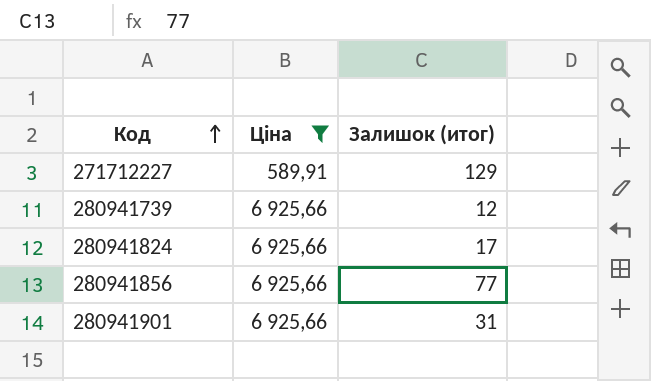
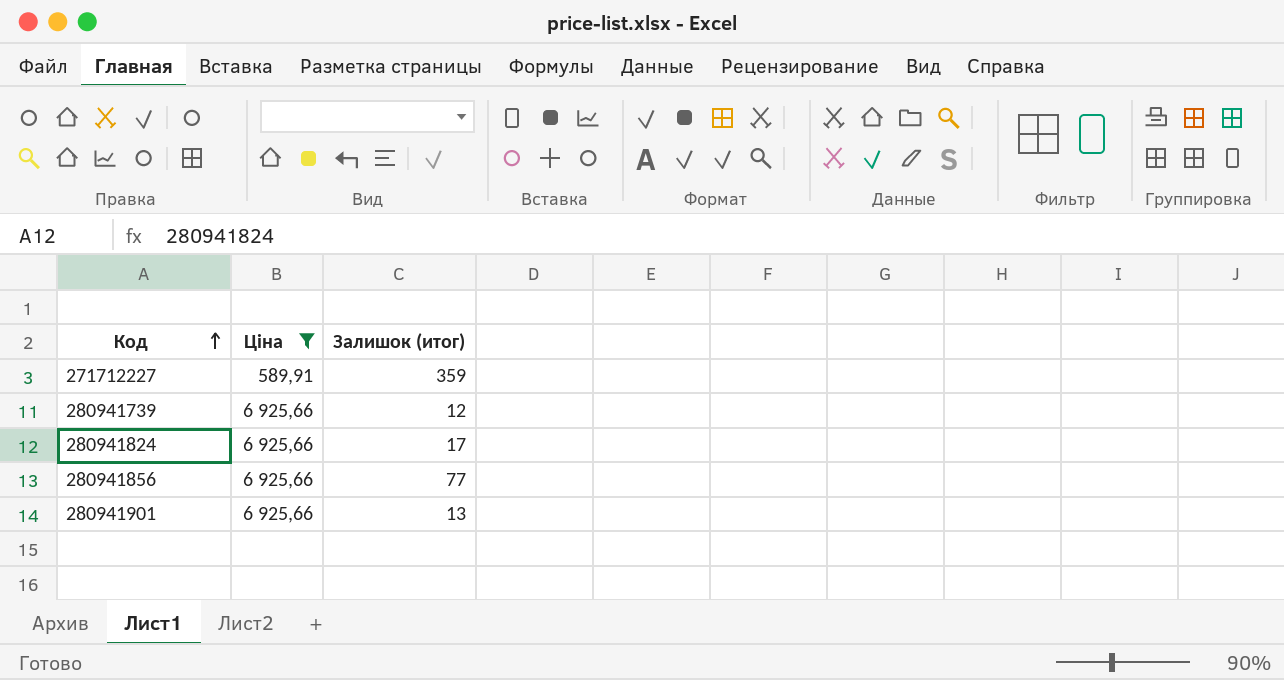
271712227 | Залишок (итог): 129 -> 359
280941901 | Залишок (итог): 31 -> 13

